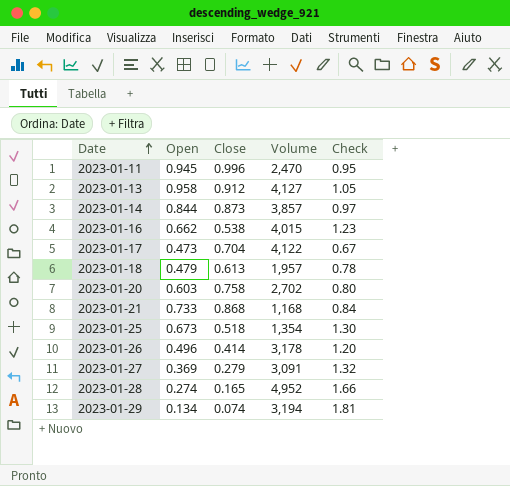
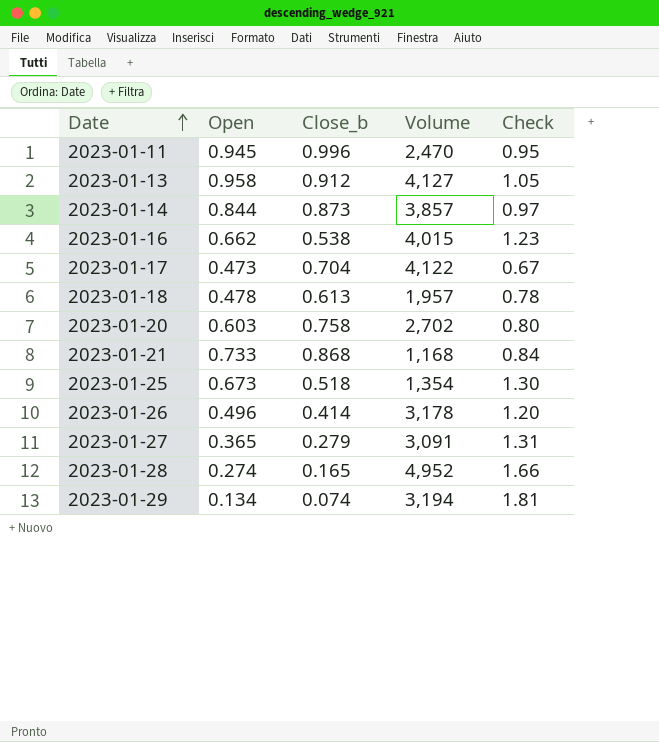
column name: Close -> Close_b
2023-01-18 | Open: 0.479 -> 0.478
2023-01-27 | Open: 0.369 -> 0.365
2023-01-27 | Check: 1.32 -> 1.31

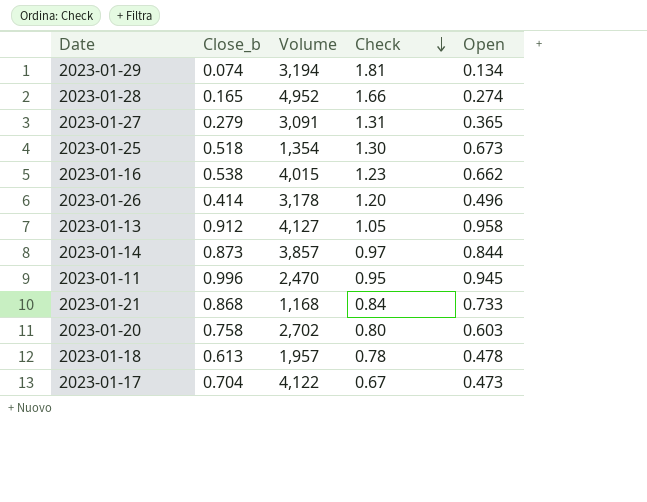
row order: Date ascending -> Check descending
column Open | position: 2 -> 5

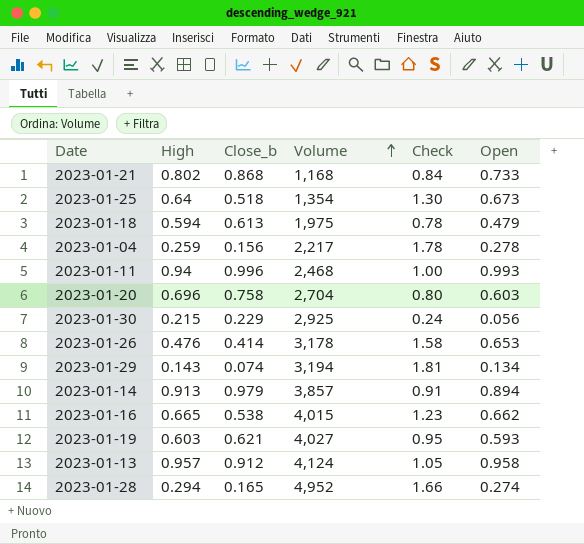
row order: Check descending -> Volume ascending
column High | position: none -> 2
row 2023-01-27: 0.279 | 3,091 | 1.31 | 0.365 -> none
row 2023-01-17: 0.704 | 4,122 | 0.67 | 0.473 -> none
2023-01-18 | Volume: 1,957 -> 1,975
2023-01-18 | Open: 0.478 -> 0.479
row 2023-01-04: none -> 0.259 | 0.156 | 2,217 | 1.78 | 0.278
2023-01-11 | Volume: 2,470 -> 2,468
2023-01-11 | Check: 0.95 -> 1.00
2023-01-11 | Open: 0.945 -> 0.993
2023-01-20 | Volume: 2,702 -> 2,704
row 2023-01-30: none -> 0.215 | 0.229 | 2,925 | 0.24 | 0.056
2023-01-26 | Check: 1.20 -> 1.58
2023-01-26 | Open: 0.496 -> 0.653
2023-01-14 | Close_b: 0.873 -> 0.979
2023-01-14 | Check: 0.97 -> 0.91
2023-01-14 | Open: 0.844 -> 0.894
row 2023-01-19: none -> 0.603 | 0.621 | 4,027 | 0.95 | 0.593
2023-01-13 | Volume: 4,127 -> 4,124

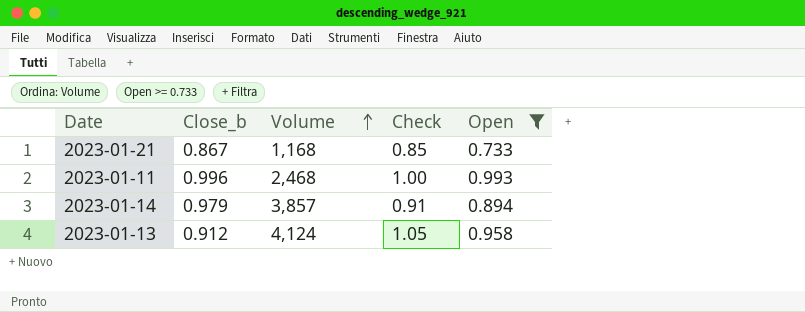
filter: none -> Open >= 0.733
column High | position: 2 -> none
2023-01-21 | Close_b: 0.868 -> 0.867
2023-01-21 | Check: 0.84 -> 0.85

